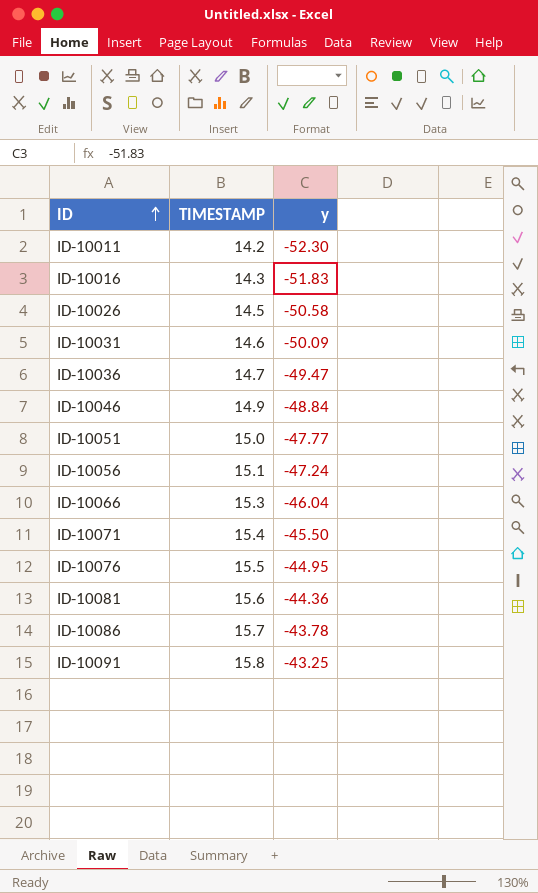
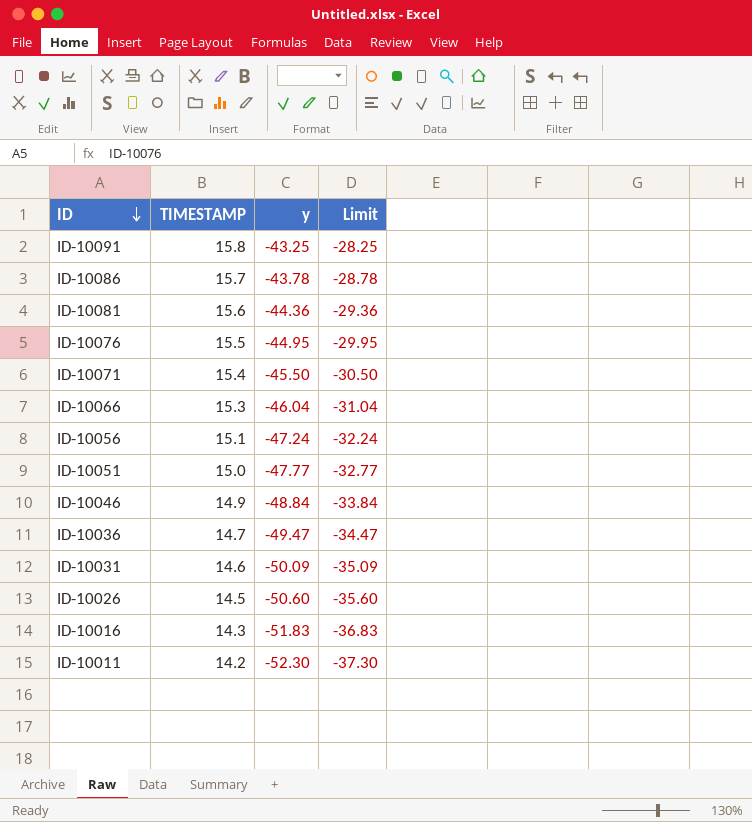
row order: ID ascending -> ID descending
column Limit | formula: none -> [y] + 15
ID-10026 | y: -50.58 -> -50.60

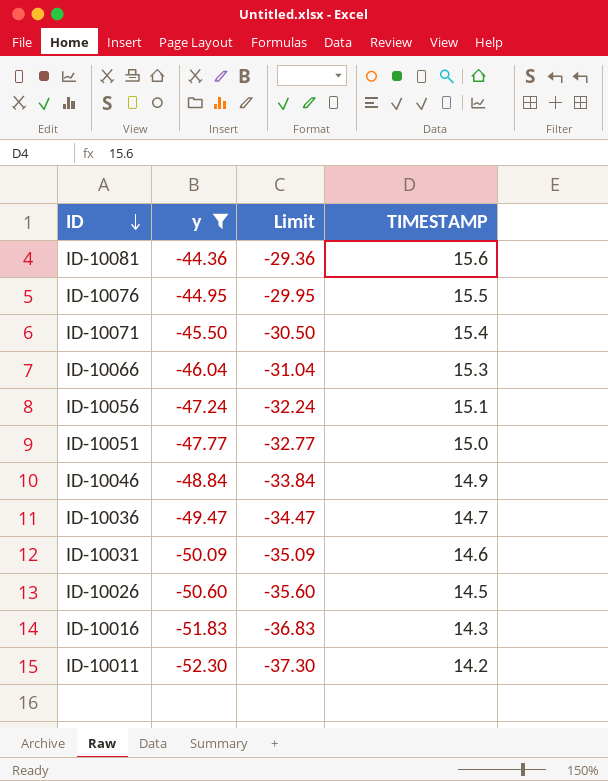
filter: none -> y <= -44.36
column TIMESTAMP | position: 2 -> 4

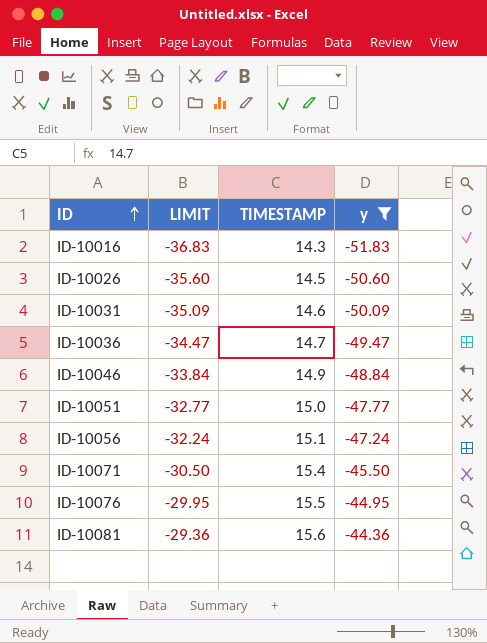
row order: ID descending -> ID ascending
column name: Limit -> LIMIT
column y | position: 2 -> 4
row ID-10066: -46.04 | -31.04 | 15.3 -> none
row ID-10011: -52.30 | -37.30 | 14.2 -> none

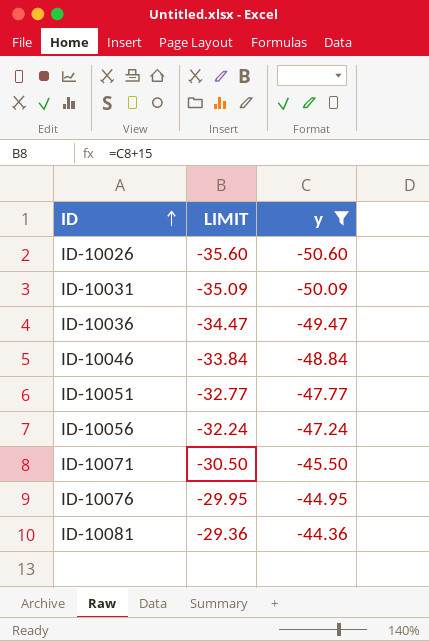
column TIMESTAMP | position: 3 -> none
row ID-10016: -36.83 | 14.3 | -51.83 -> none

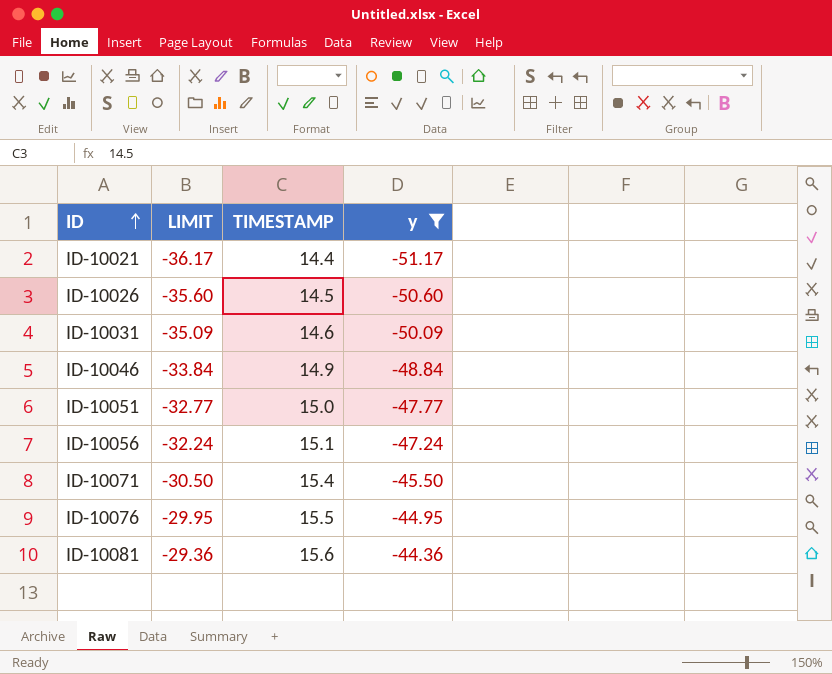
column TIMESTAMP | position: none -> 3
row ID-10036: -34.47 | -49.47 -> none
row ID-10021: none -> -36.17 | 14.4 | -51.17

